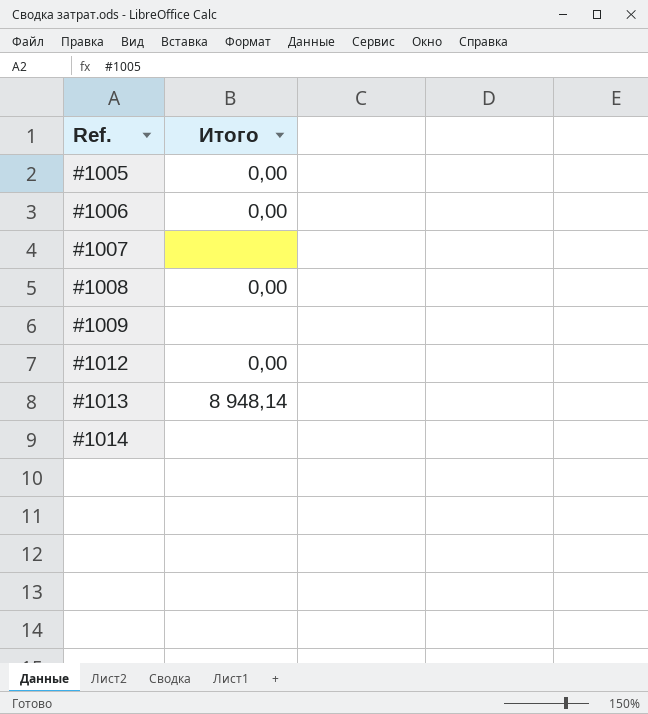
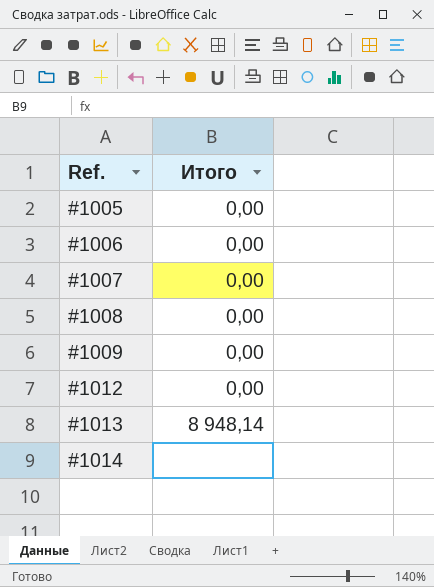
#1007 | Итого: none -> 0,00
#1009 | Итого: none -> 0,00

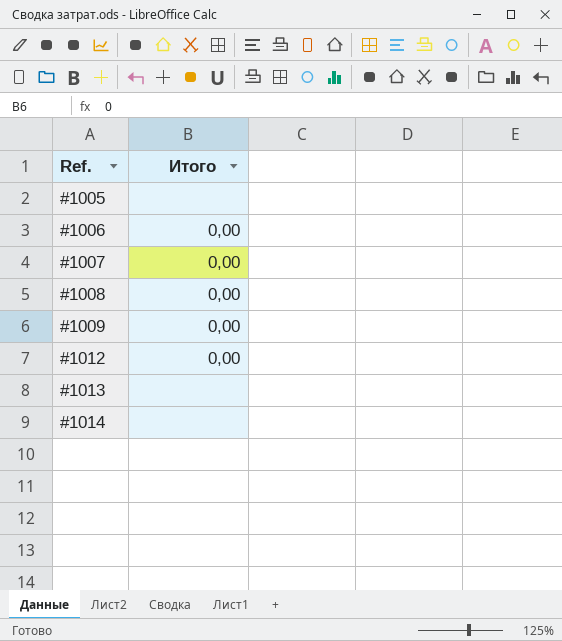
#1005 | Итого: 0,00 -> none
#1013 | Итого: 8 948,14 -> none

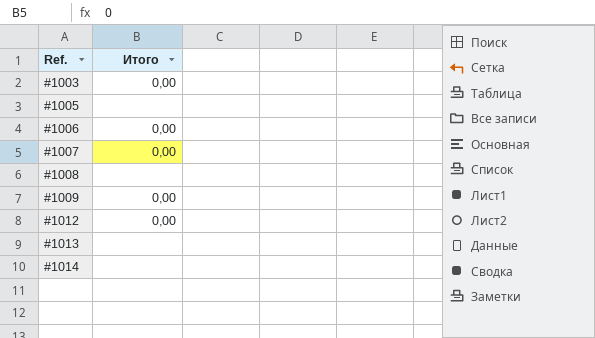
row #1003: none -> 0,00
#1008 | Итого: 0,00 -> none

